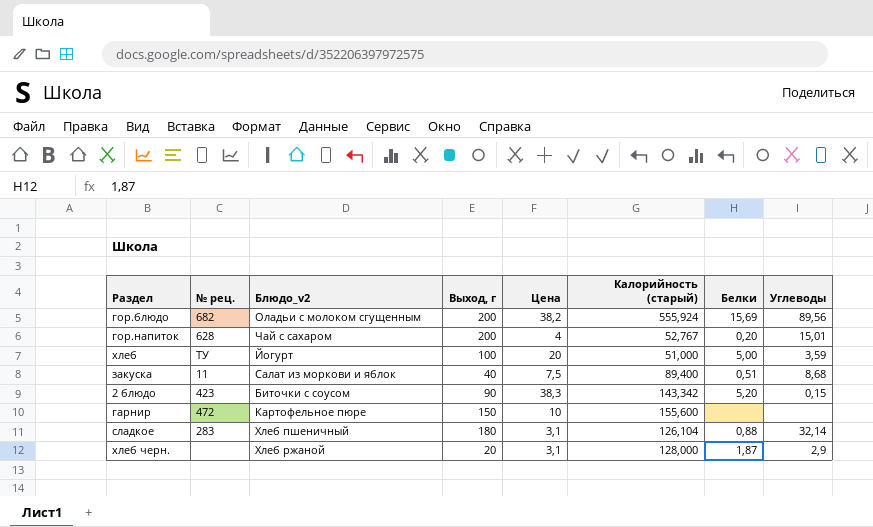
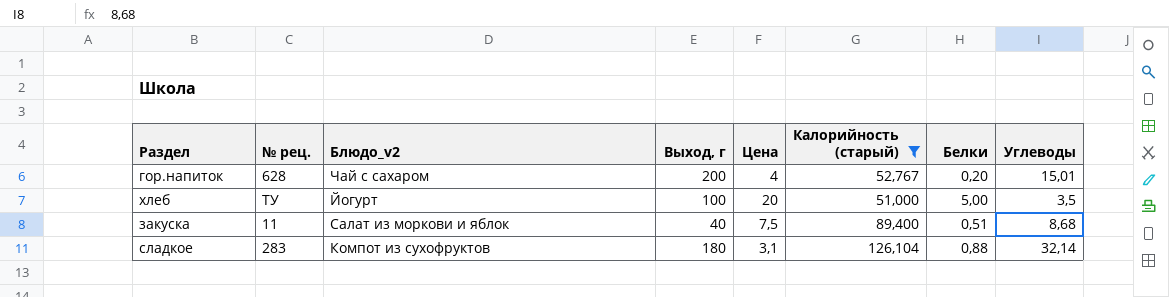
filter: none -> Калорийность (старый) <= 126,104
хлеб | Углеводы: 3,59 -> 3,5
сладкое | Блюдо_v2: Хлеб пшеничный -> Компот из сухофруктов

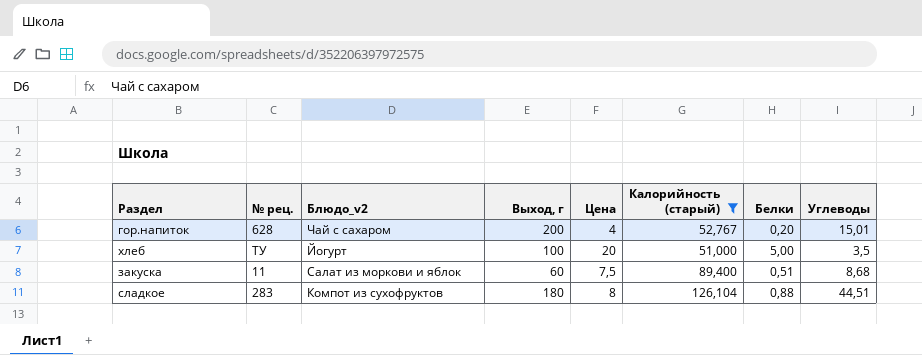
закуска | Выход, г: 40 -> 60
сладкое | Цена: 3,1 -> 8
сладкое | Углеводы: 32,14 -> 44,51

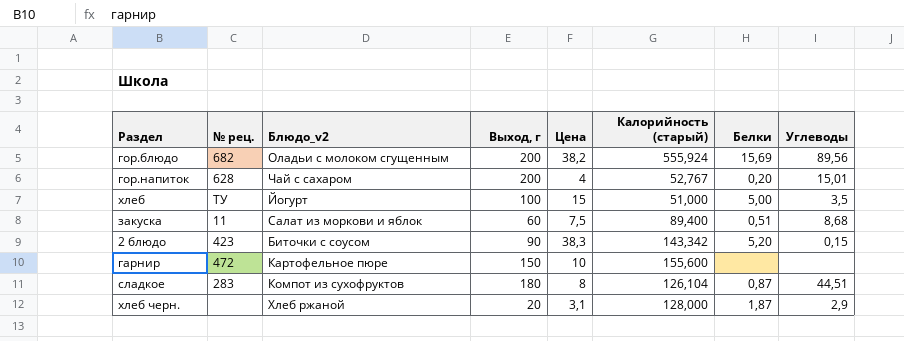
filter: Калорийность (старый) <= 126,104 -> none
хлеб | Цена: 20 -> 15
сладкое | Белки: 0,88 -> 0,87

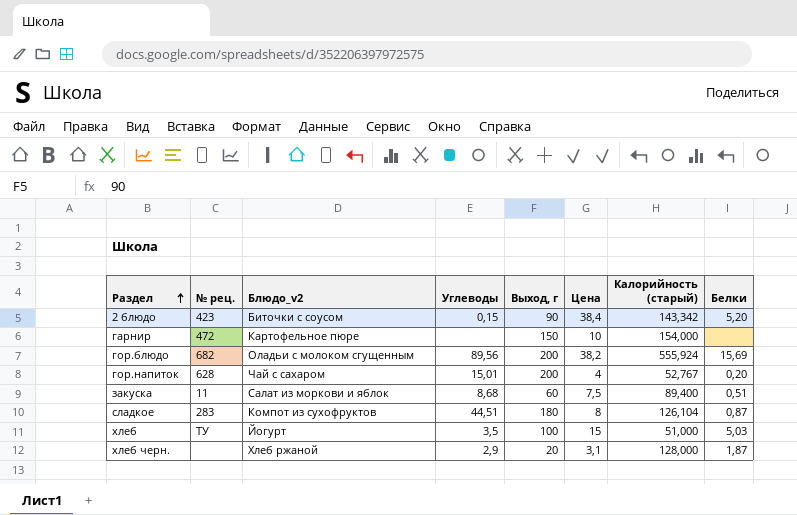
row order: none -> Раздел ascending
column Углеводы | position: 8 -> 4
2 блюдо | Цена: 38,3 -> 38,4
гарнир | Калорийность (старый): 155,600 -> 154,000
хлеб | Белки: 5,00 -> 5,03

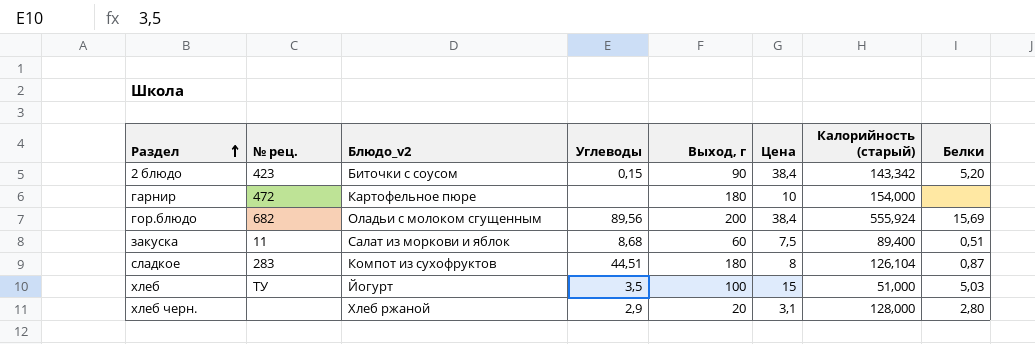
row гор.напиток: 628 | Чай с сахаром | 15,01 | 200 | 4 | 52,767 | 0,20 -> none
гарнир | Выход, г: 150 -> 180
гор.блюдо | Цена: 38,2 -> 38,4
хлеб черн. | Белки: 1,87 -> 2,80

